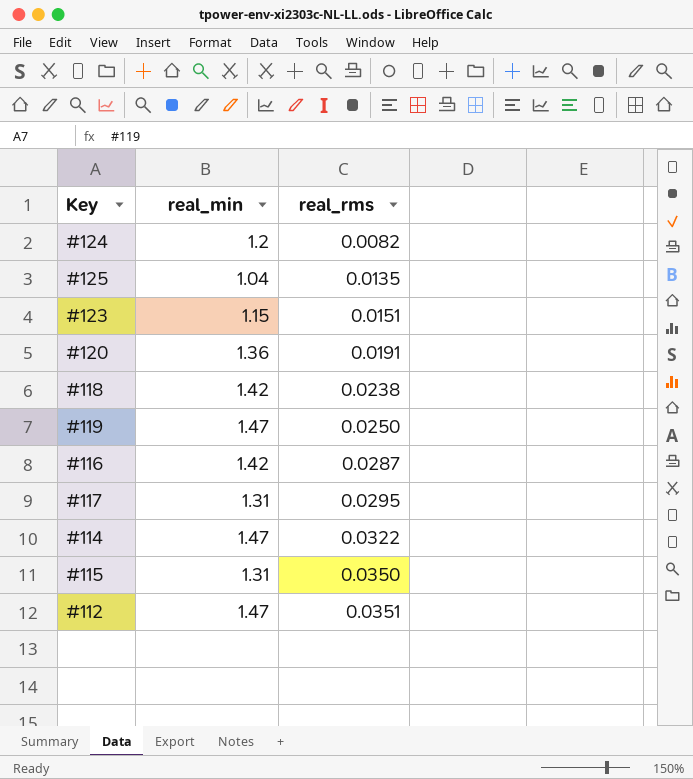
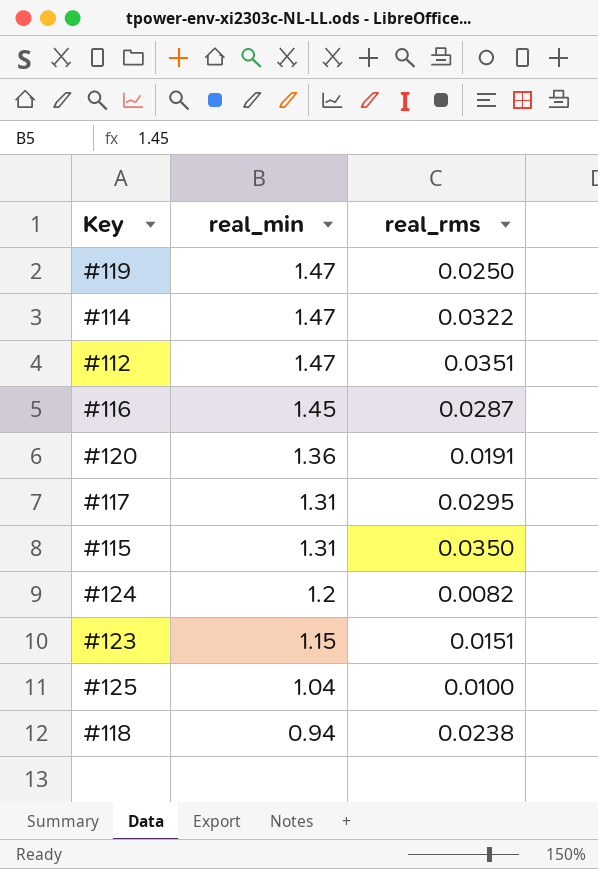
row order: real_rms ascending -> real_min descending
#116 | real_min: 1.42 -> 1.45
#125 | real_rms: 0.0135 -> 0.0100
#118 | real_min: 1.42 -> 0.94

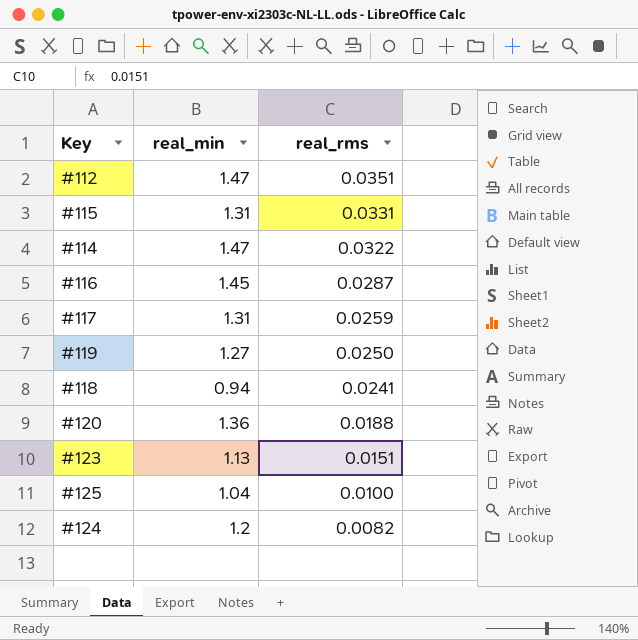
row order: real_min descending -> real_rms descending
#115 | real_rms: 0.0350 -> 0.0331
#117 | real_rms: 0.0295 -> 0.0259
#119 | real_min: 1.47 -> 1.27
#118 | real_rms: 0.0238 -> 0.0241
#120 | real_rms: 0.0191 -> 0.0188
#123 | real_min: 1.15 -> 1.13

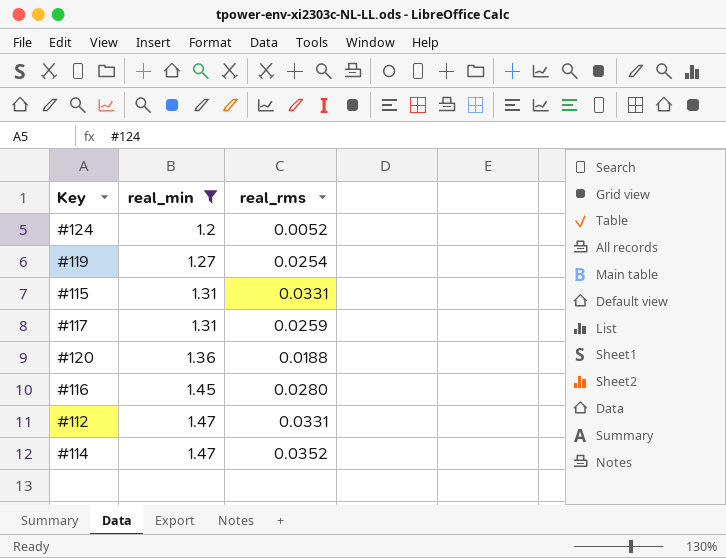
filter: none -> real_min >= 1.2
row order: real_rms descending -> real_min ascending
#124 | real_rms: 0.0082 -> 0.0052
#119 | real_rms: 0.0250 -> 0.0254
#116 | real_rms: 0.0287 -> 0.0280
#112 | real_rms: 0.0351 -> 0.0331
#114 | real_rms: 0.0322 -> 0.0352

